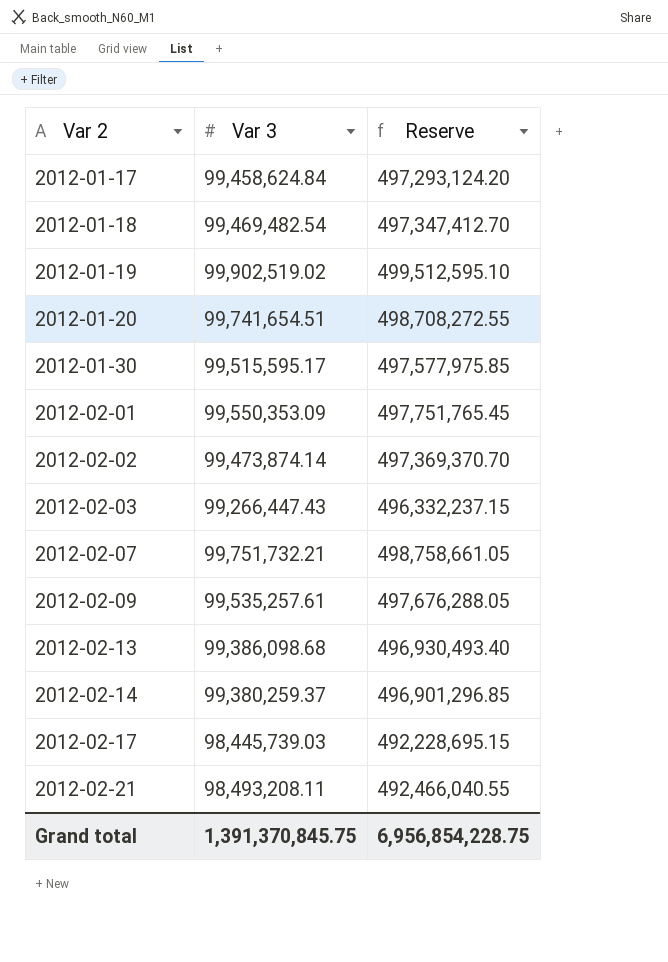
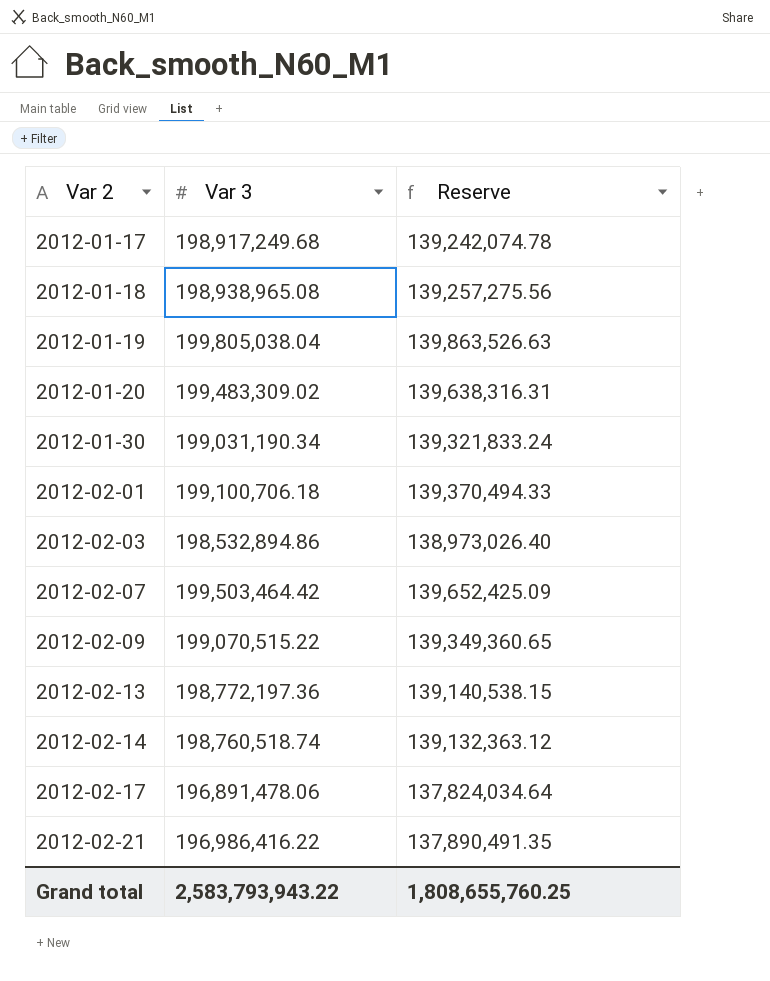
column Reserve | formula: [Var 3] * 5 -> [Var 3] * 0.7
row 2012-02-02: 99,473,874.14 | 497,369,370.70 -> none
2012-01-17 | Var 3: 99,458,624.84 -> 198,917,249.68
2012-01-18 | Var 3: 99,469,482.54 -> 198,938,965.08
2012-01-19 | Var 3: 99,902,519.02 -> 199,805,038.04
2012-01-20 | Var 3: 99,741,654.51 -> 199,483,309.02
2012-01-30 | Var 3: 99,515,595.17 -> 199,031,190.34
2012-02-01 | Var 3: 99,550,353.09 -> 199,100,706.18
2012-02-03 | Var 3: 99,266,447.43 -> 198,532,894.86
2012-02-07 | Var 3: 99,751,732.21 -> 199,503,464.42
2012-02-09 | Var 3: 99,535,257.61 -> 199,070,515.22
2012-02-13 | Var 3: 99,386,098.68 -> 198,772,197.36
2012-02-14 | Var 3: 99,380,259.37 -> 198,760,518.74
2012-02-17 | Var 3: 98,445,739.03 -> 196,891,478.06
2012-02-21 | Var 3: 98,493,208.11 -> 196,986,416.22
Grand total | Var 3: 1,391,370,845.75 -> 2,583,793,943.22
Grand total | Reserve: 6,956,854,228.75 -> 1,808,655,760.25

